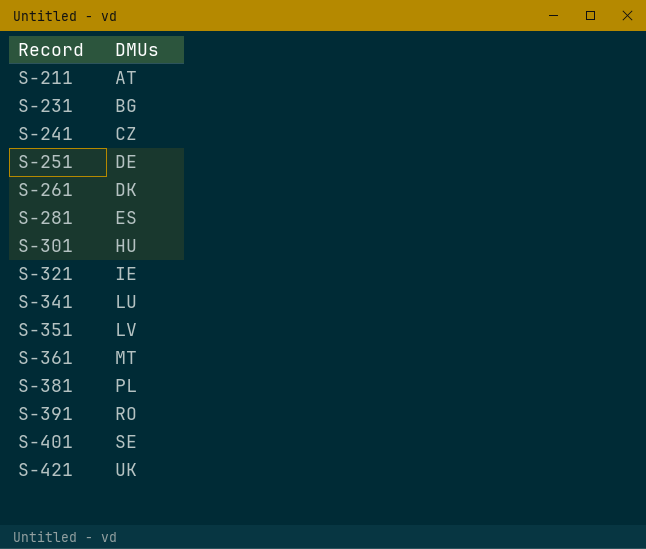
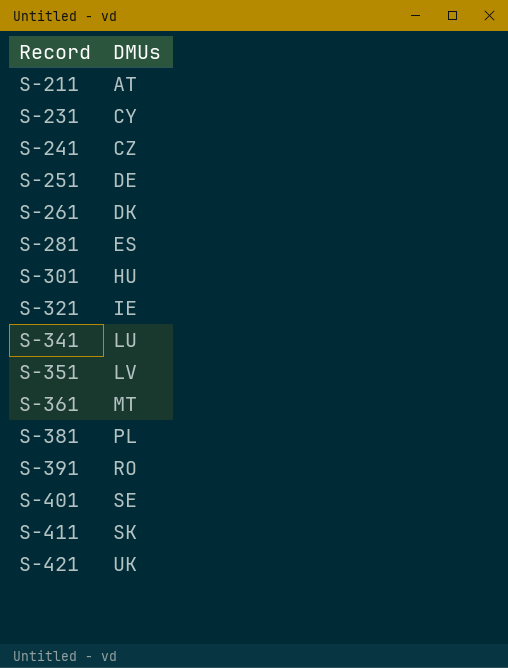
S-231 | DMUs: BG -> CY
row S-411: none -> SK

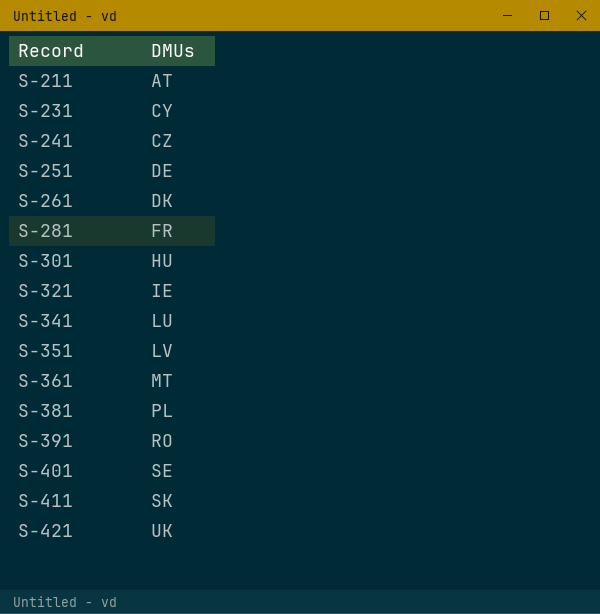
S-281 | DMUs: ES -> FR

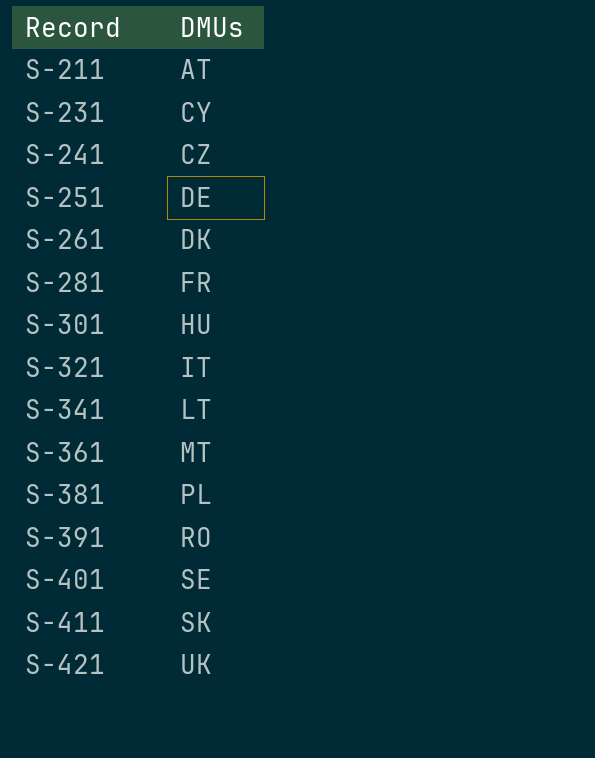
row S-351: LV -> none
S-321 | DMUs: IE -> IT
S-341 | DMUs: LU -> LT

